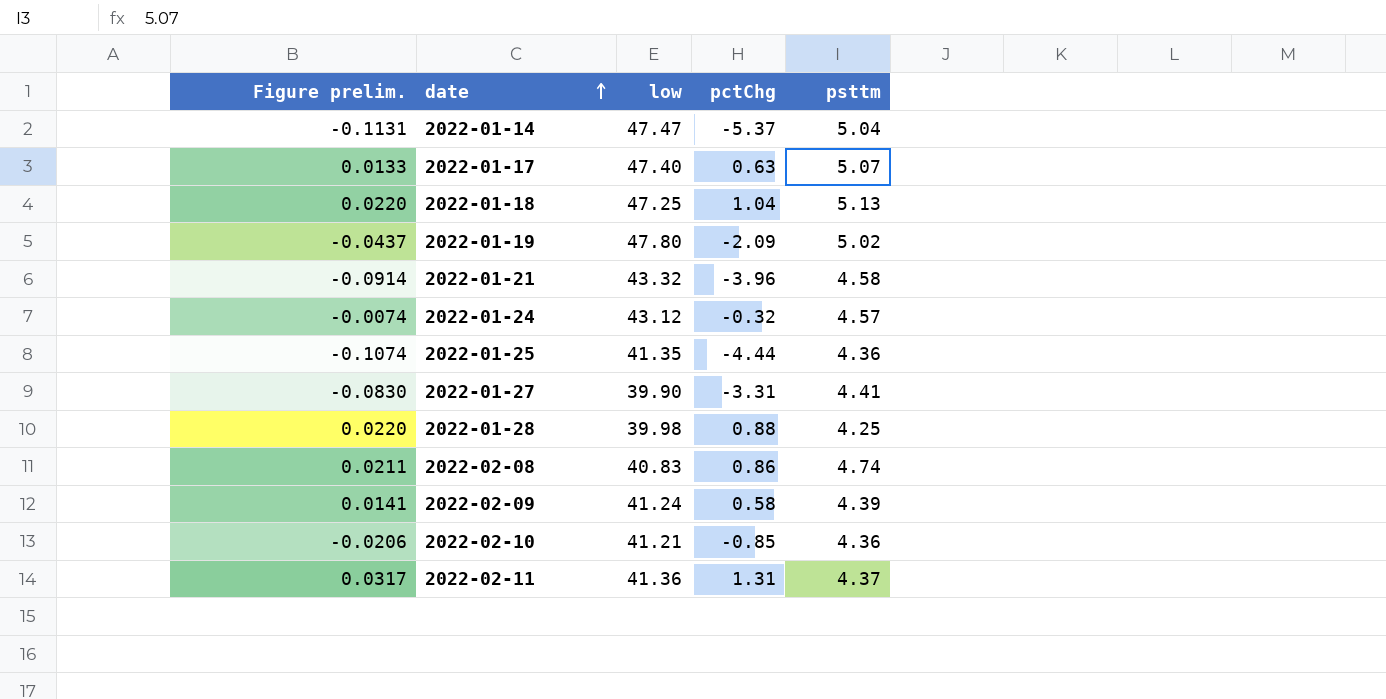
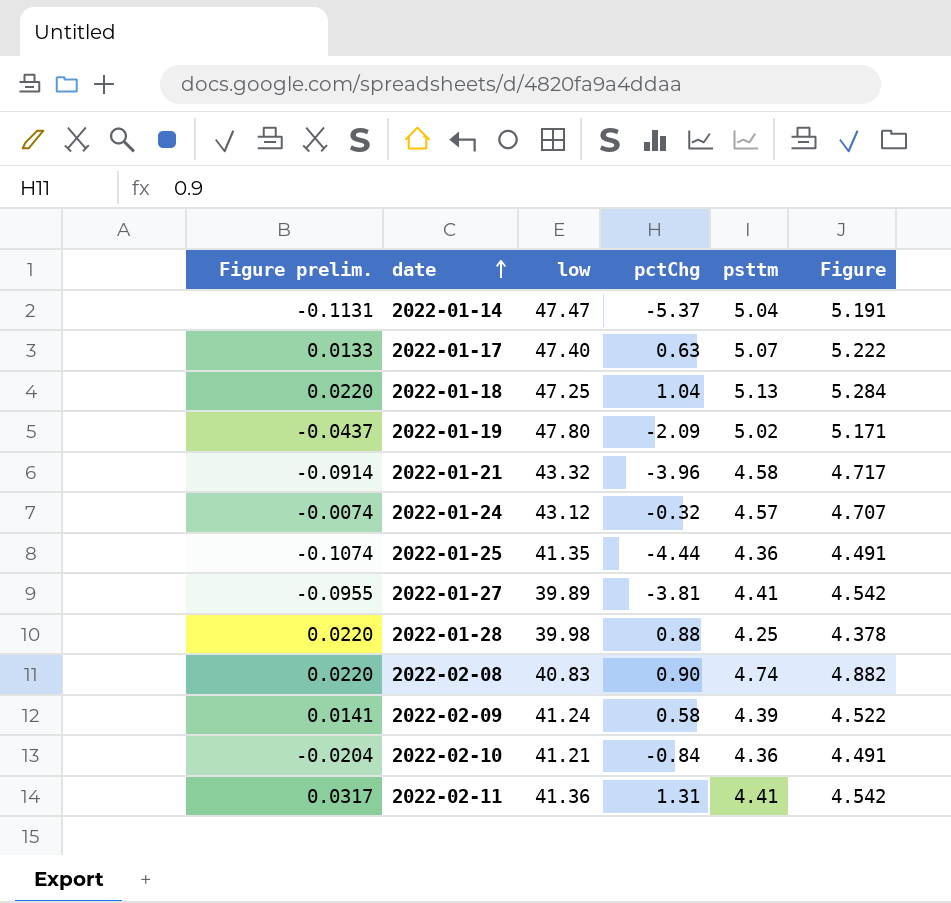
column Figure | formula: none -> [psttm] * 1.03
2022-01-27 | Figure prelim.: -0.0830 -> -0.0955
2022-01-27 | low: 39.90 -> 39.89
2022-01-27 | pctChg: -3.31 -> -3.81
2022-02-08 | Figure prelim.: 0.0211 -> 0.0220
2022-02-08 | pctChg: 0.86 -> 0.90
2022-02-10 | Figure prelim.: -0.0206 -> -0.0204
2022-02-10 | pctChg: -0.85 -> -0.84
2022-02-11 | psttm: 4.37 -> 4.41

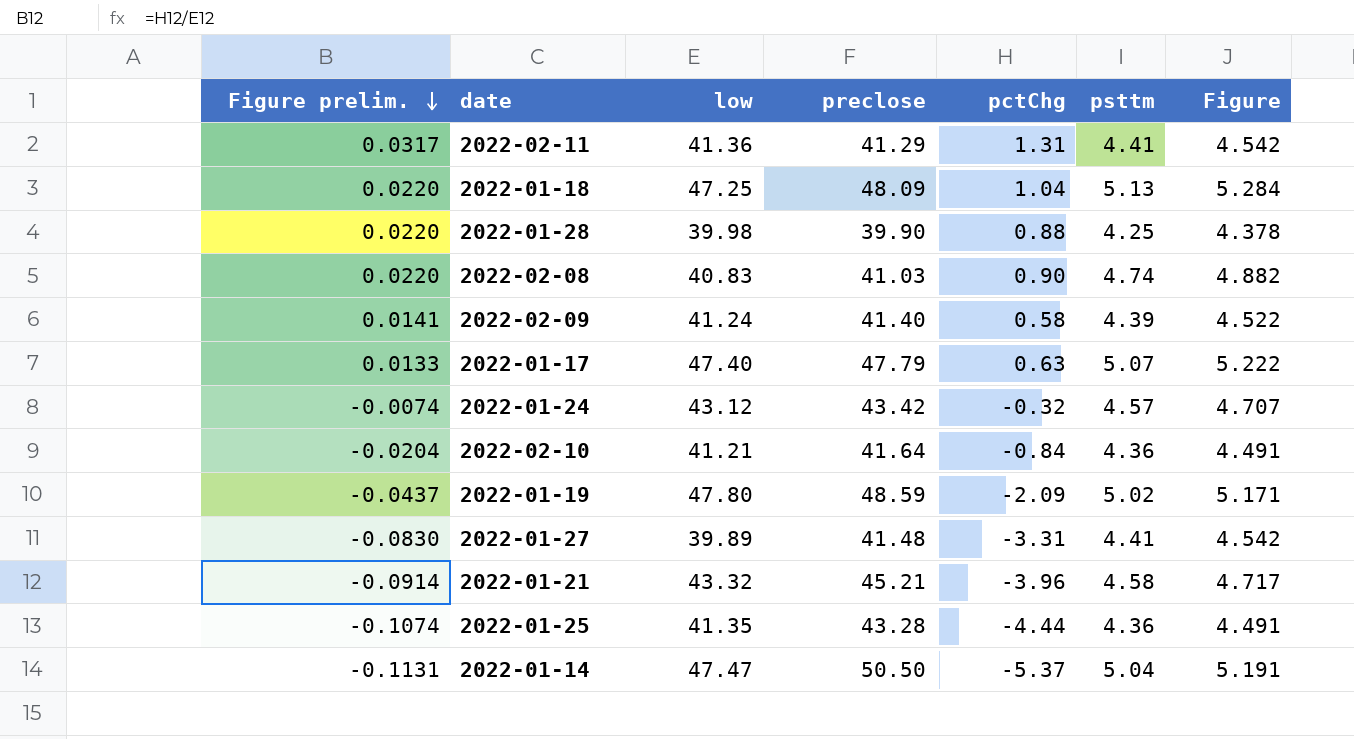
row order: date ascending -> Figure prelim. descending
column preclose | position: none -> 4
2022-01-27 | Figure prelim.: -0.0955 -> -0.0830
2022-01-27 | pctChg: -3.81 -> -3.31

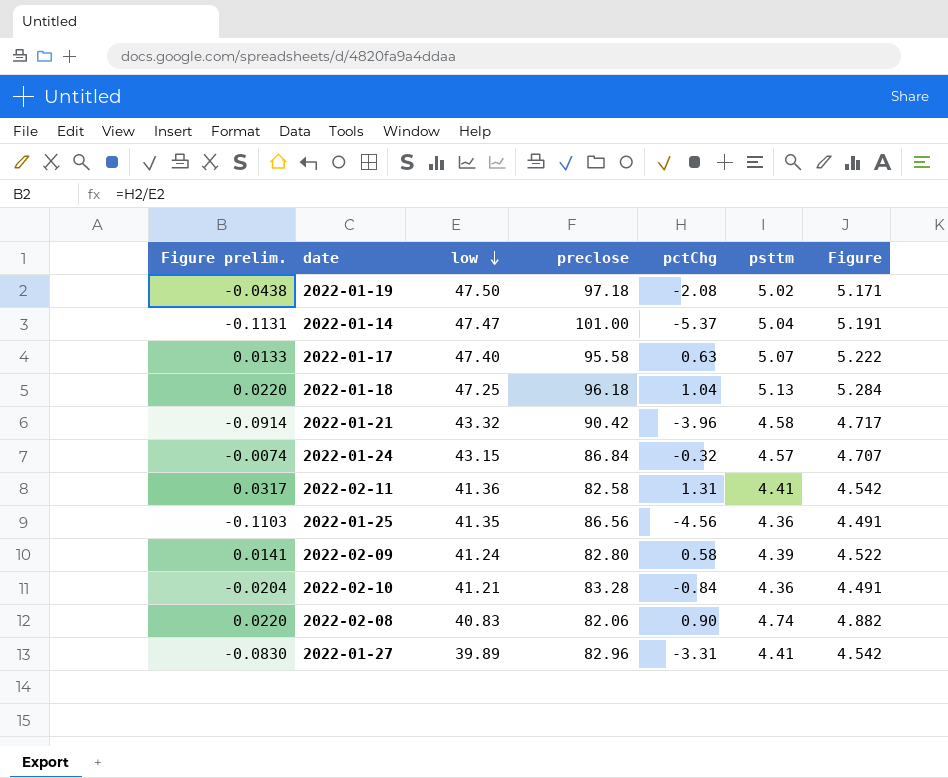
row order: Figure prelim. descending -> low descending
row 2022-01-28: 0.0220 | 39.98 | 39.90 | 0.88 | 4.25 | 4.378 -> none
2022-01-19 | Figure prelim.: -0.0437 -> -0.0438
2022-01-19 | low: 47.80 -> 47.50
2022-01-19 | preclose: 48.59 -> 97.18
2022-01-19 | pctChg: -2.09 -> -2.08
2022-01-14 | preclose: 50.50 -> 101.00
2022-01-17 | preclose: 47.79 -> 95.58
2022-01-18 | preclose: 48.09 -> 96.18
2022-01-21 | preclose: 45.21 -> 90.42
2022-01-24 | low: 43.12 -> 43.15
2022-01-24 | preclose: 43.42 -> 86.84
2022-02-11 | preclose: 41.29 -> 82.58
2022-01-25 | Figure prelim.: -0.1074 -> -0.1103
2022-01-25 | preclose: 43.28 -> 86.56
2022-01-25 | pctChg: -4.44 -> -4.56
2022-02-09 | preclose: 41.40 -> 82.80
2022-02-10 | preclose: 41.64 -> 83.28
2022-02-08 | preclose: 41.03 -> 82.06
2022-01-27 | preclose: 41.48 -> 82.96

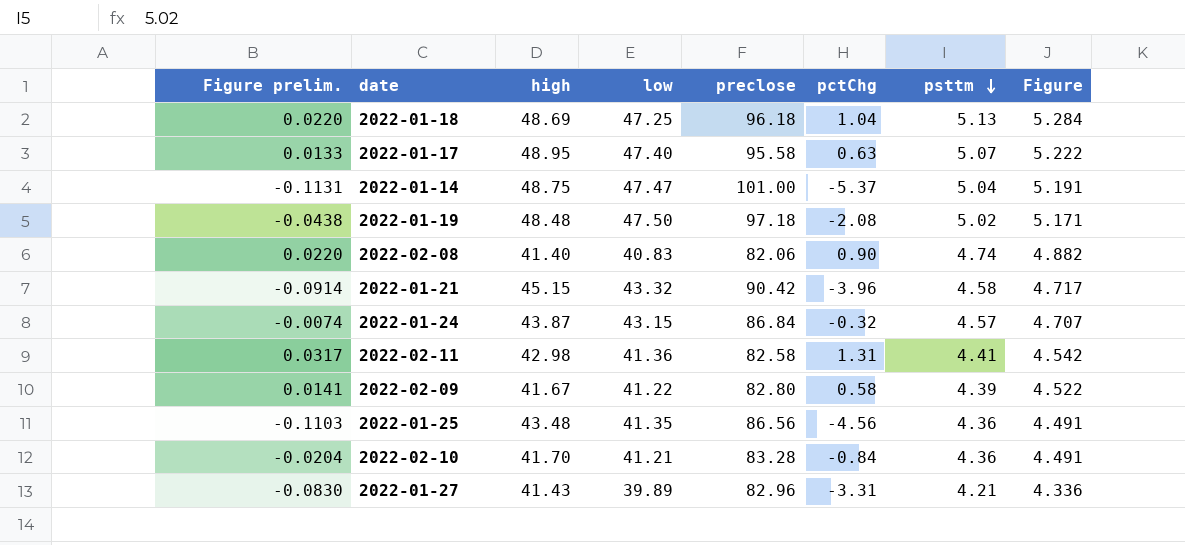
row order: low descending -> psttm descending
column high | position: none -> 3
2022-02-09 | low: 41.24 -> 41.22
2022-01-27 | psttm: 4.41 -> 4.21
2022-01-27 | Figure: 4.542 -> 4.336

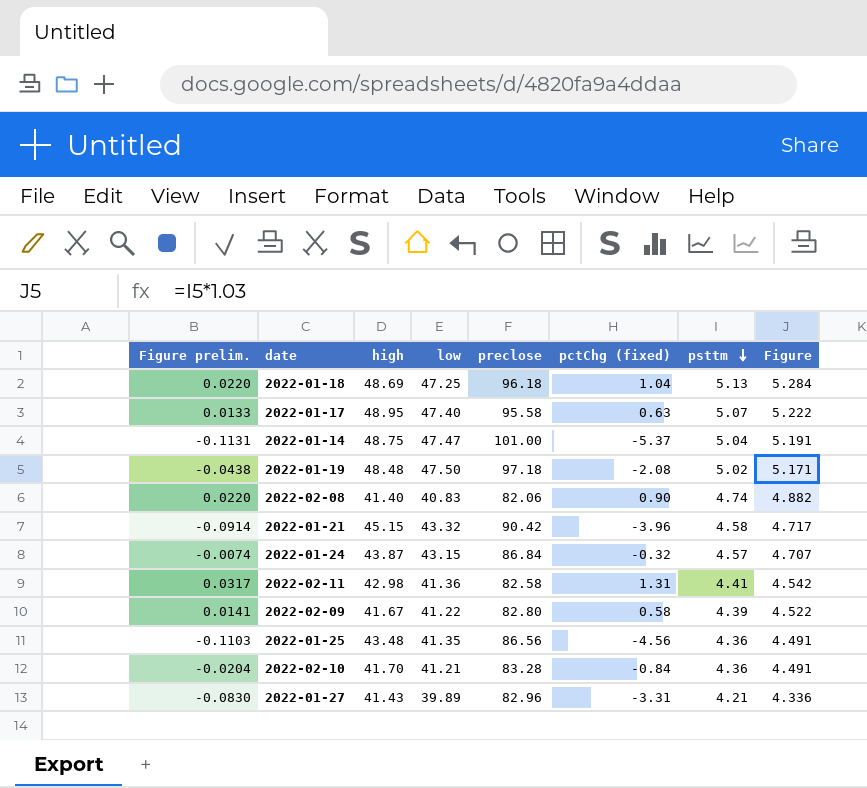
column name: pctChg -> pctChg (fixed)

